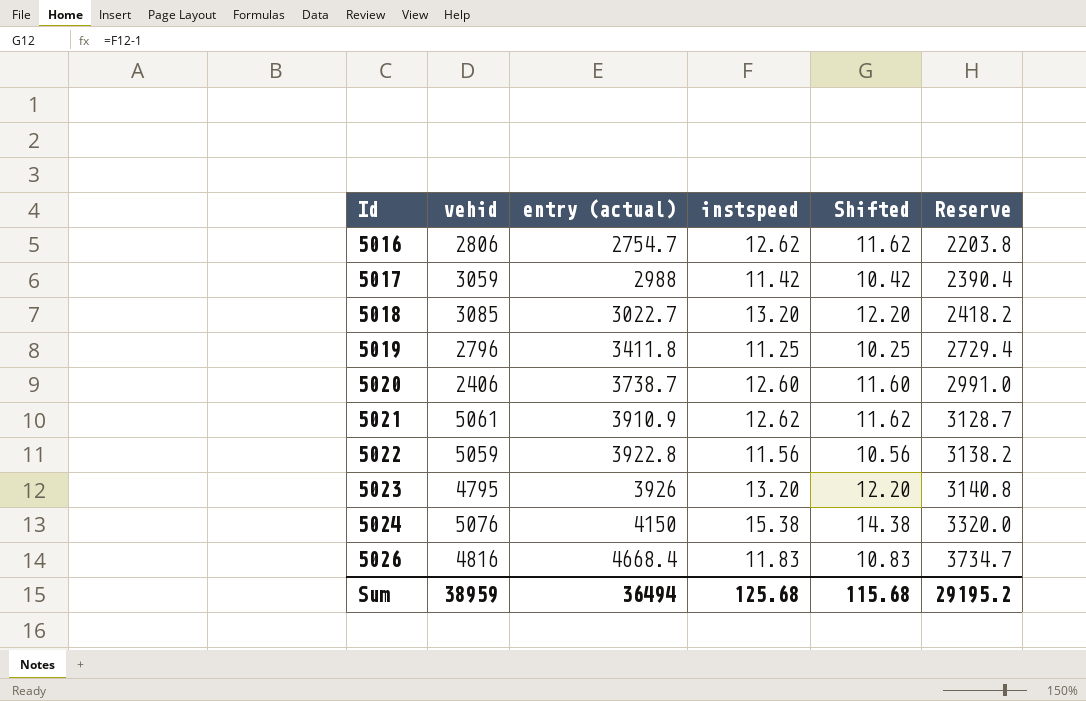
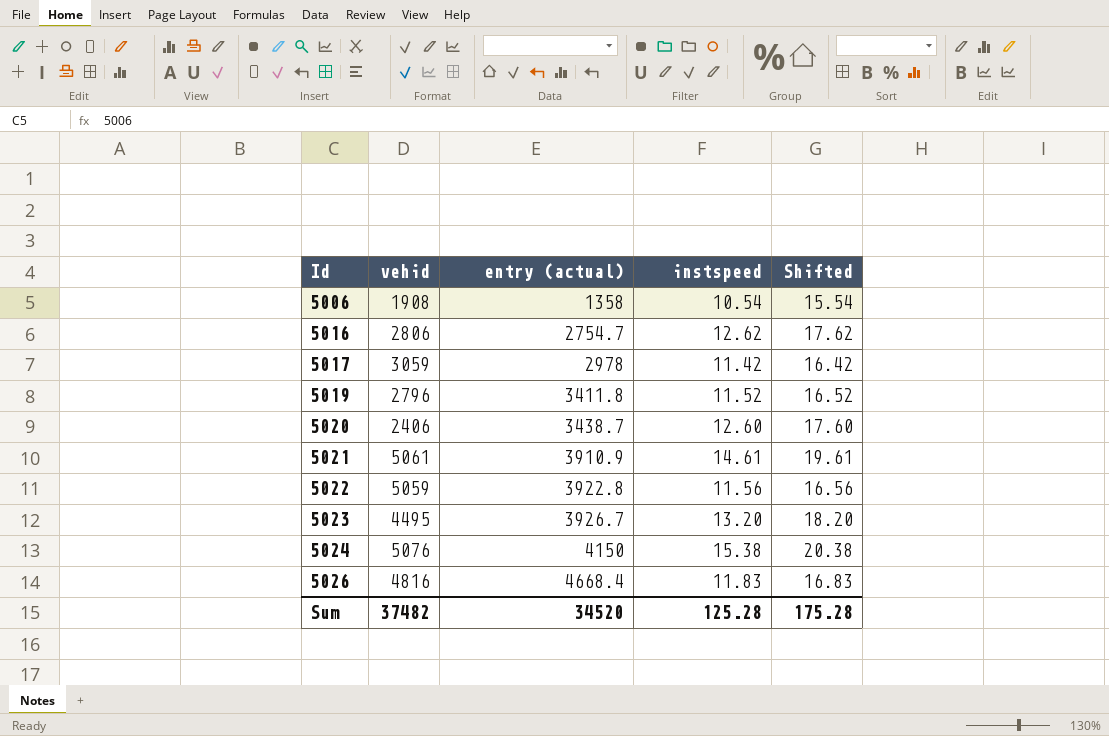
column Reserve | formula: [entry (actual)] * 0.8 -> none
column Shifted | formula: [instspeed] - 1 -> [instspeed] + 5
row 5018: 3085 | 3022.7 | 13.20 | 12.20 | 2418.2 -> none
row 5006: none -> 1908 | 1358 | 10.54 | 15.54
5017 | entry (actual): 2988 -> 2978
5019 | instspeed: 11.25 -> 11.52
5020 | entry (actual): 3738.7 -> 3438.7
5021 | instspeed: 12.62 -> 14.61
5023 | vehid: 4795 -> 4495
5023 | entry (actual): 3926 -> 3926.7
Sum | vehid: 38959 -> 37482
Sum | entry (actual): 36494 -> 34520
Sum | instspeed: 125.68 -> 125.28
Sum | Shifted: 115.68 -> 175.28

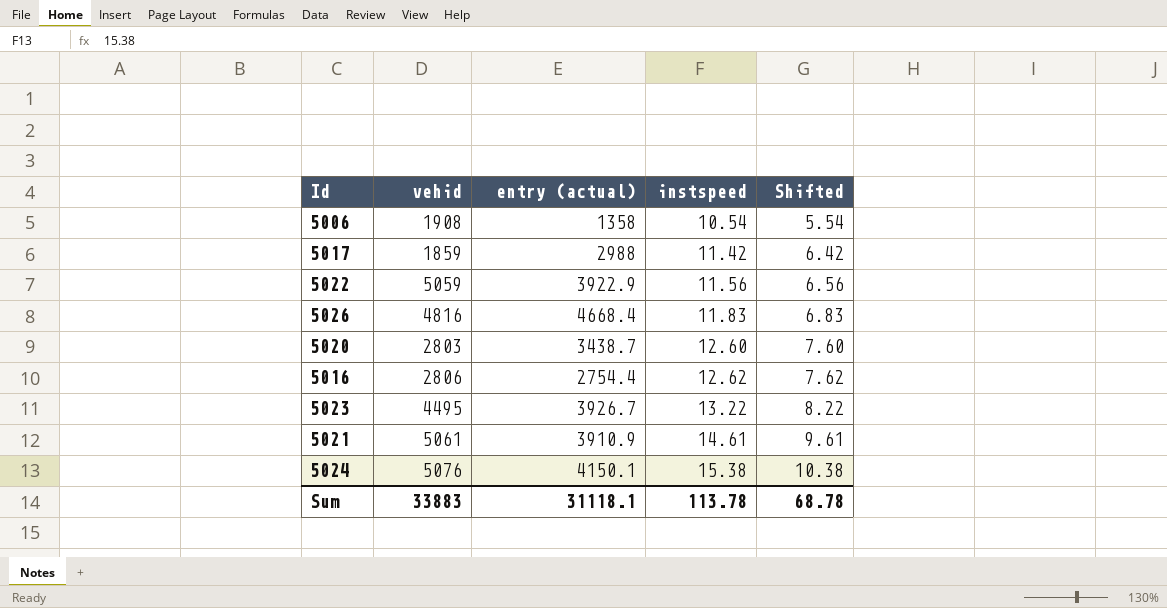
row order: Id ascending -> instspeed ascending
column Shifted | formula: [instspeed] + 5 -> [instspeed] - 5
row 5019: 2796 | 3411.8 | 11.52 | 16.52 -> none
5017 | vehid: 3059 -> 1859
5017 | entry (actual): 2978 -> 2988
5022 | entry (actual): 3922.8 -> 3922.9
5020 | vehid: 2406 -> 2803
5016 | entry (actual): 2754.7 -> 2754.4
5023 | instspeed: 13.20 -> 13.22
5024 | entry (actual): 4150 -> 4150.1
Sum | vehid: 37482 -> 33883
Sum | entry (actual): 34520 -> 31118.1
Sum | instspeed: 125.28 -> 113.78
Sum | Shifted: 175.28 -> 68.78

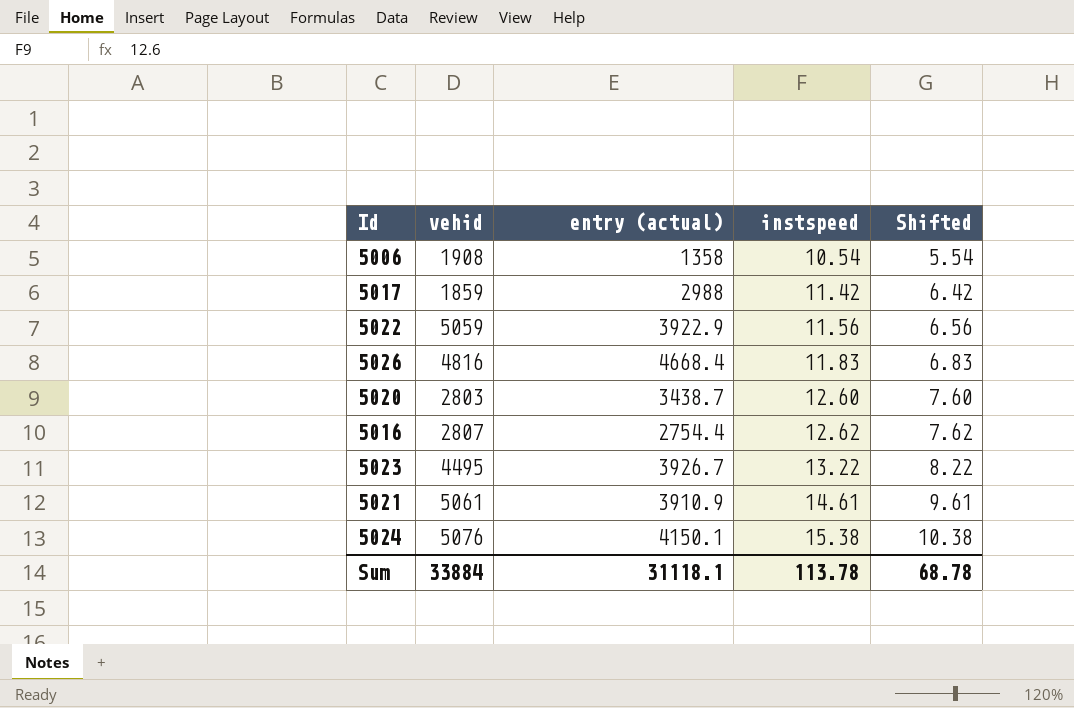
5016 | vehid: 2806 -> 2807
Sum | vehid: 33883 -> 33884

